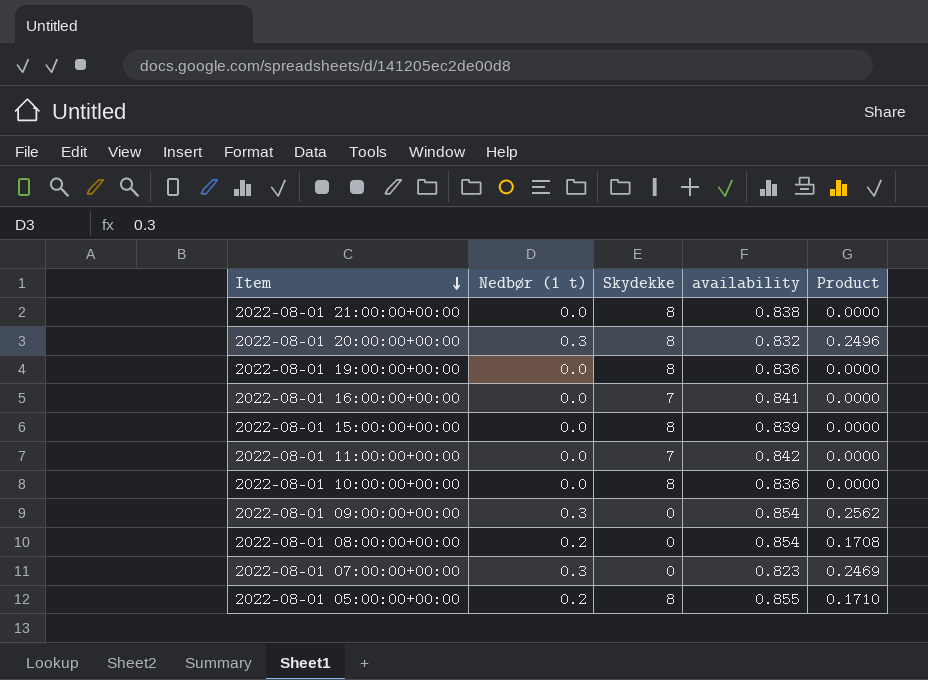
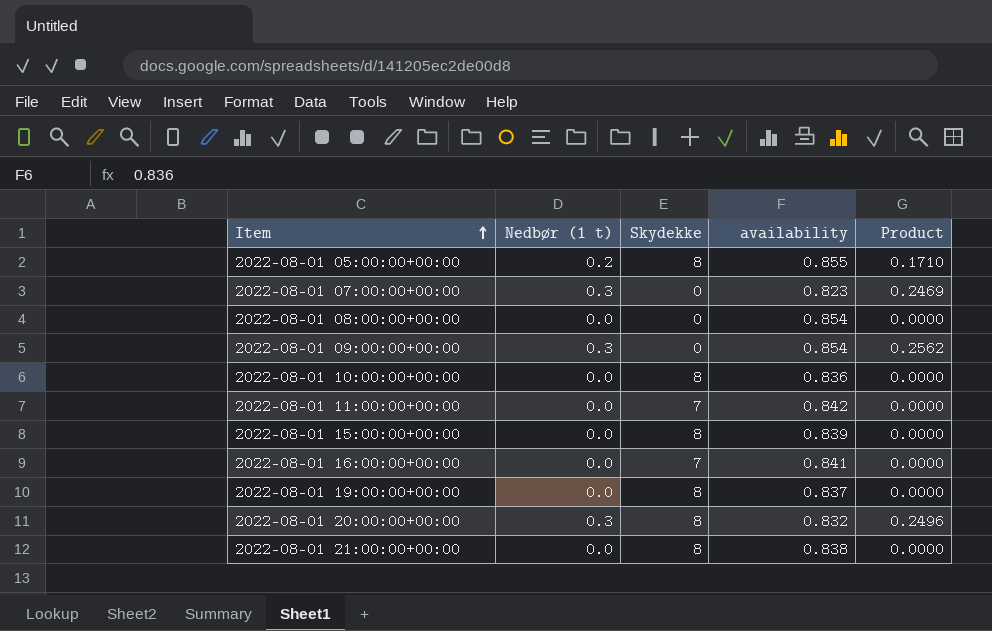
row order: Item descending -> Item ascending
2022-08-01 08:00:00+00:00 | Nedbør (1 t): 0.2 -> 0.0
2022-08-01 08:00:00+00:00 | Product: 0.1708 -> 0.0000
2022-08-01 19:00:00+00:00 | availability: 0.836 -> 0.837

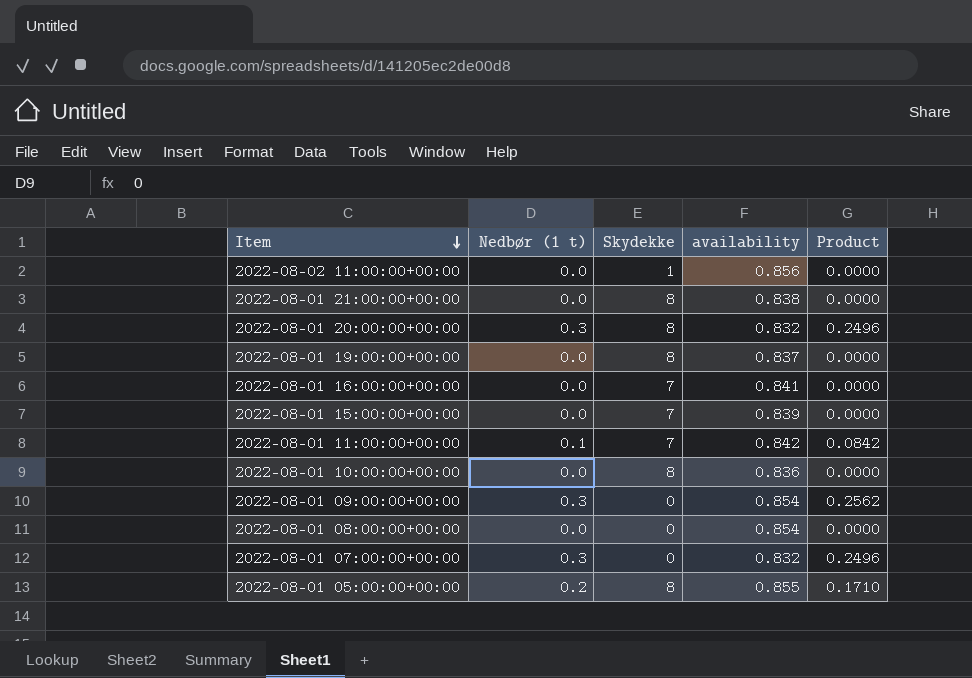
row order: Item ascending -> Item descending
row 2022-08-02 11:00:00+00:00: none -> 0.0 | 1 | 0.856 | 0.0000
2022-08-01 15:00:00+00:00 | Skydekke: 8 -> 7
2022-08-01 11:00:00+00:00 | Nedbør (1 t): 0.0 -> 0.1
2022-08-01 11:00:00+00:00 | Product: 0.0000 -> 0.0842
2022-08-01 07:00:00+00:00 | availability: 0.823 -> 0.832
2022-08-01 07:00:00+00:00 | Product: 0.2469 -> 0.2496

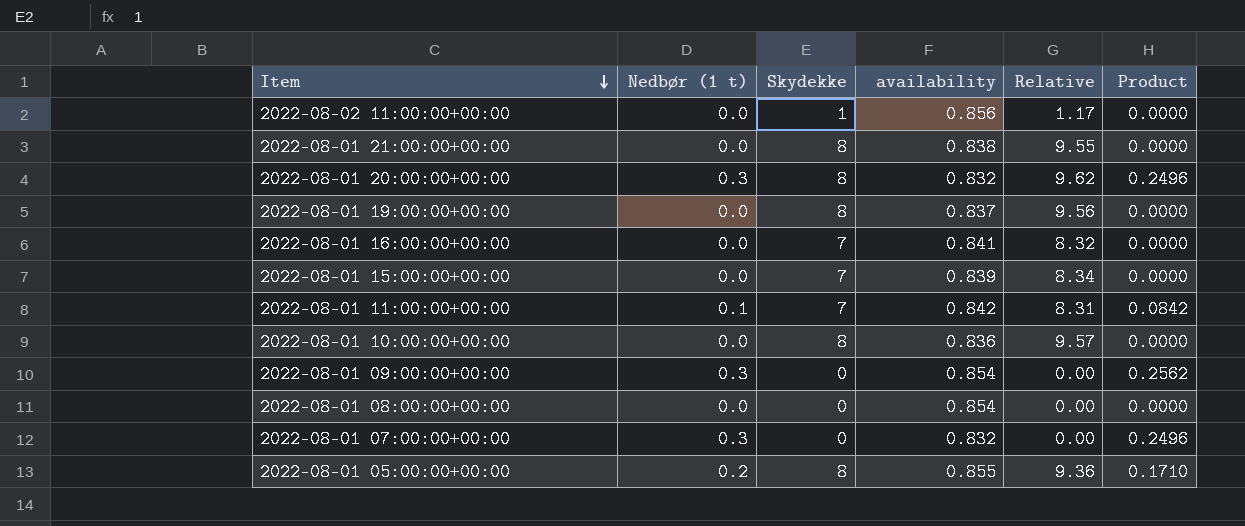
column Relative | formula: none -> [Skydekke] / [availability]

